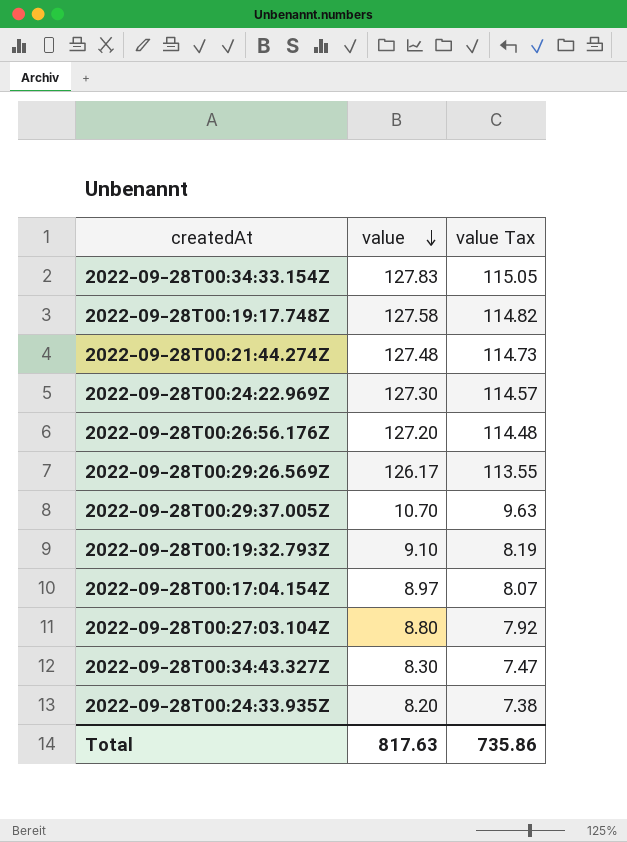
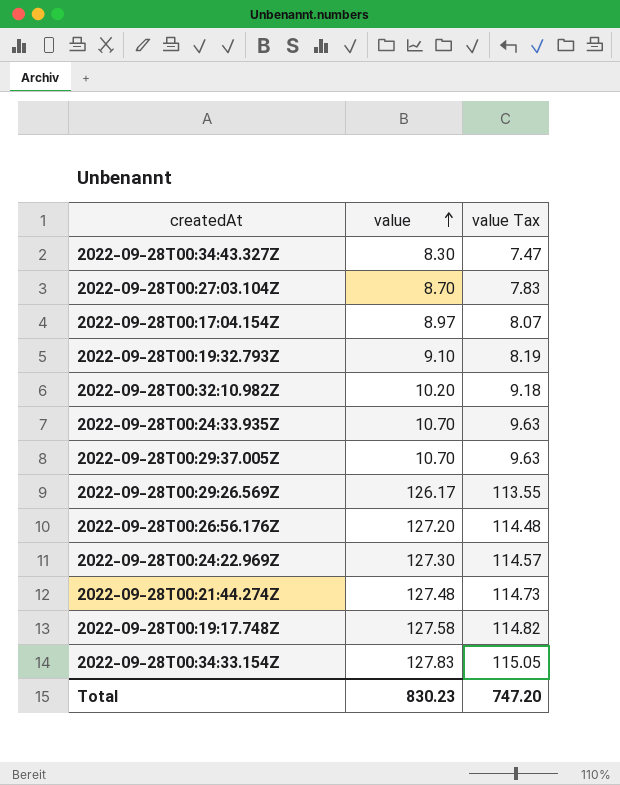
row order: value descending -> value ascending
2022-09-28T00:27:03.104Z | value: 8.80 -> 8.70
2022-09-28T00:27:03.104Z | value Tax: 7.92 -> 7.83
row 2022-09-28T00:32:10.982Z: none -> 10.20 | 9.18
2022-09-28T00:24:33.935Z | value: 8.20 -> 10.70
2022-09-28T00:24:33.935Z | value Tax: 7.38 -> 9.63
Total | value: 817.63 -> 830.23
Total | value Tax: 735.86 -> 747.20

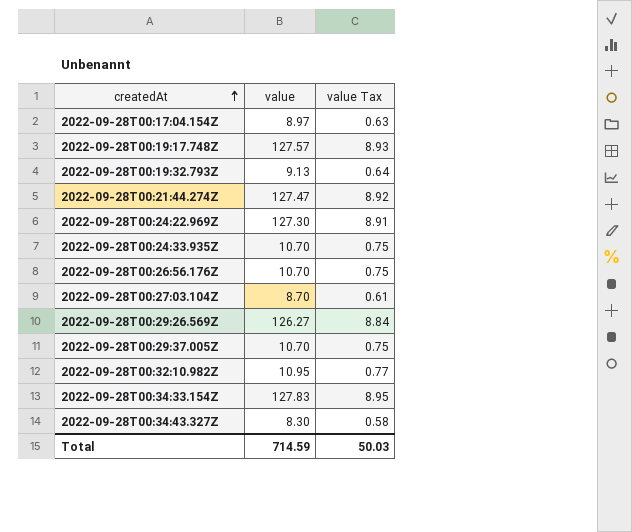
row order: value ascending -> createdAt ascending
column value Tax | formula: [value] * 0.9 -> [value] * 0.07
2022-09-28T00:19:17.748Z | value: 127.58 -> 127.57
2022-09-28T00:19:32.793Z | value: 9.10 -> 9.13
2022-09-28T00:21:44.274Z | value: 127.48 -> 127.47
2022-09-28T00:26:56.176Z | value: 127.20 -> 10.70
2022-09-28T00:29:26.569Z | value: 126.17 -> 126.27
2022-09-28T00:32:10.982Z | value: 10.20 -> 10.95
Total | value: 830.23 -> 714.59
Total | value Tax: 747.20 -> 50.03

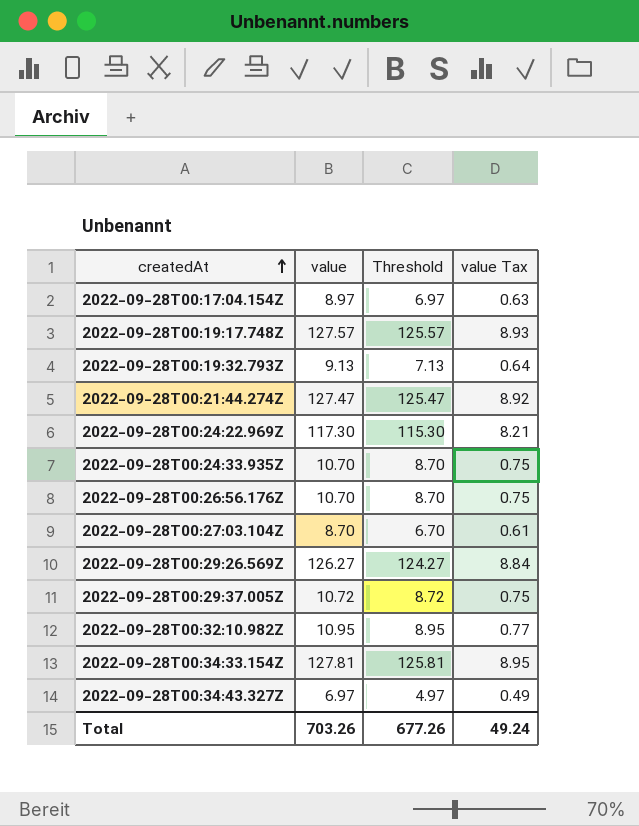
column Threshold | formula: none -> [value] - 2
2022-09-28T00:24:22.969Z | value: 127.30 -> 117.30
2022-09-28T00:24:22.969Z | value Tax: 8.91 -> 8.21
2022-09-28T00:29:37.005Z | value: 10.70 -> 10.72
2022-09-28T00:34:33.154Z | value: 127.83 -> 127.81
2022-09-28T00:34:43.327Z | value: 8.30 -> 6.97
2022-09-28T00:34:43.327Z | value Tax: 0.58 -> 0.49
Total | value: 714.59 -> 703.26
Total | value Tax: 50.03 -> 49.24

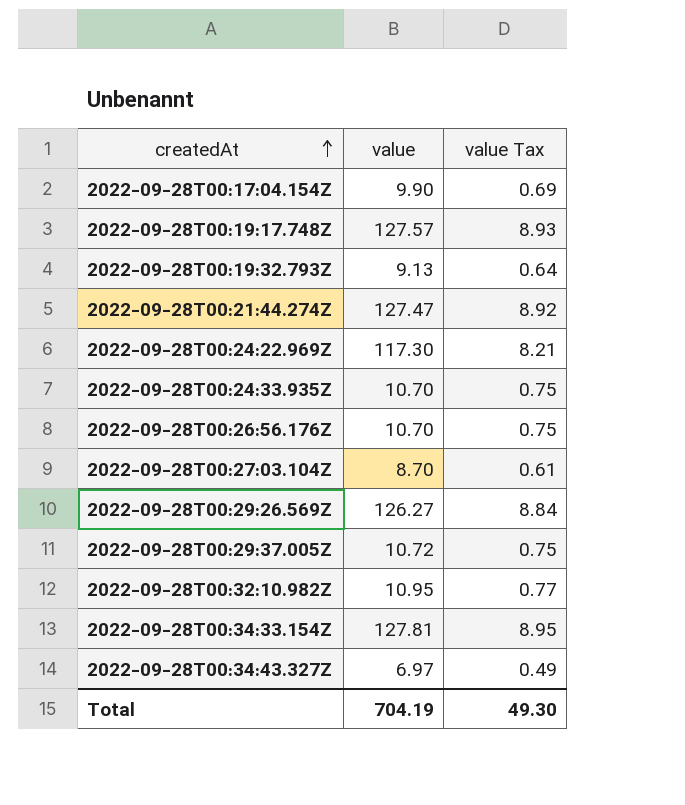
column Threshold | formula: [value] - 2 -> none
2022-09-28T00:17:04.154Z | value: 8.97 -> 9.90
2022-09-28T00:17:04.154Z | value Tax: 0.63 -> 0.69
Total | value: 703.26 -> 704.19
Total | value Tax: 49.24 -> 49.30

